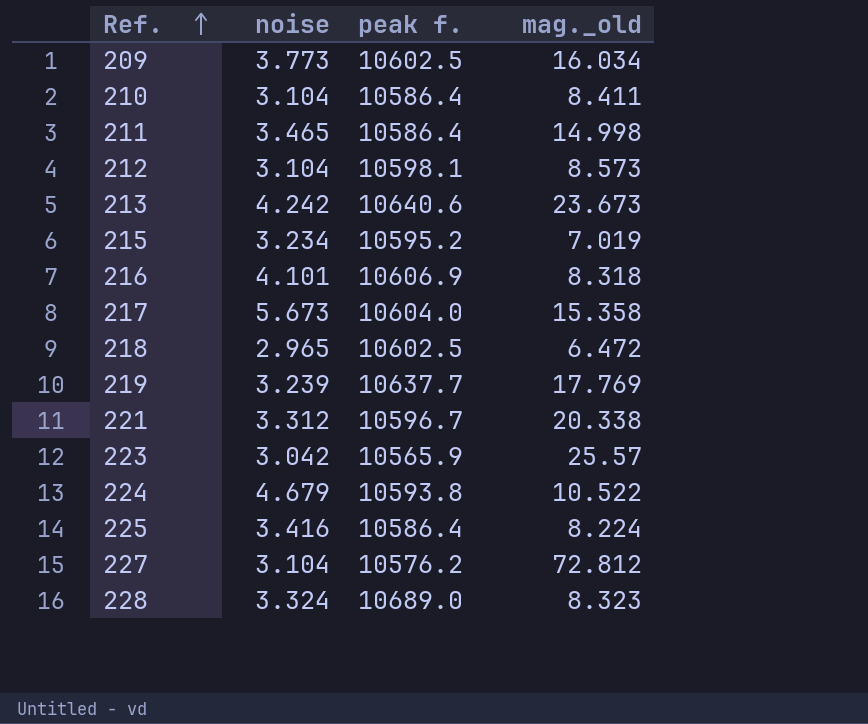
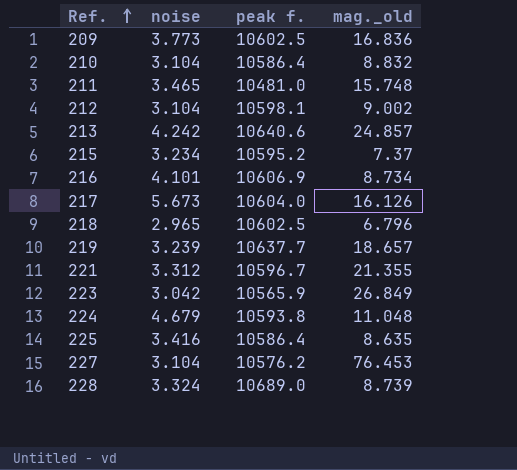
209 | mag._old: 16.034 -> 16.836
210 | mag._old: 8.411 -> 8.832
211 | peak f.: 10586.4 -> 10481.0
211 | mag._old: 14.998 -> 15.748
212 | mag._old: 8.573 -> 9.002
213 | mag._old: 23.673 -> 24.857
215 | mag._old: 7.019 -> 7.37
216 | mag._old: 8.318 -> 8.734
217 | mag._old: 15.358 -> 16.126
218 | mag._old: 6.472 -> 6.796
219 | mag._old: 17.769 -> 18.657
221 | mag._old: 20.338 -> 21.355
223 | mag._old: 25.57 -> 26.849
224 | mag._old: 10.522 -> 11.048
225 | mag._old: 8.224 -> 8.635
227 | mag._old: 72.812 -> 76.453
228 | mag._old: 8.323 -> 8.739

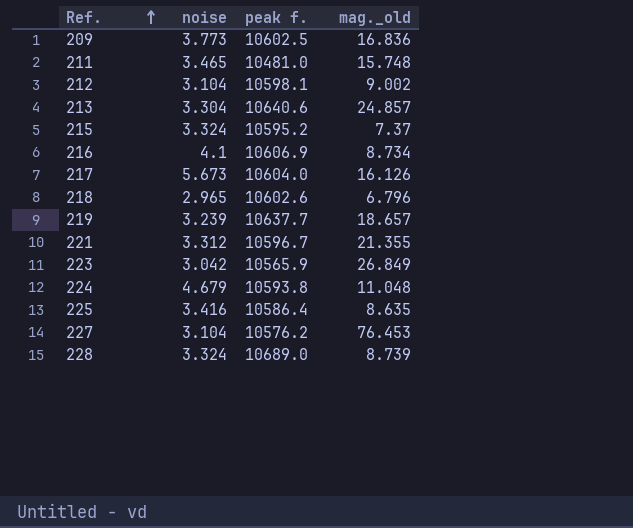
row 210: 3.104 | 10586.4 | 8.832 -> none
213 | noise: 4.242 -> 3.304
215 | noise: 3.234 -> 3.324
216 | noise: 4.101 -> 4.1
218 | peak f.: 10602.5 -> 10602.6

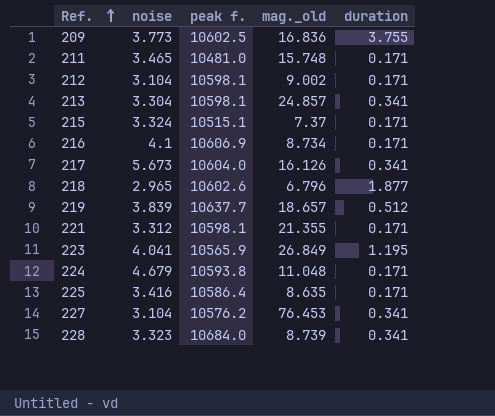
column duration | position: none -> 5
213 | peak f.: 10640.6 -> 10598.1
215 | peak f.: 10595.2 -> 10515.1
219 | noise: 3.239 -> 3.839
221 | peak f.: 10596.7 -> 10598.1
223 | noise: 3.042 -> 4.041
228 | noise: 3.324 -> 3.323
228 | peak f.: 10689.0 -> 10684.0

